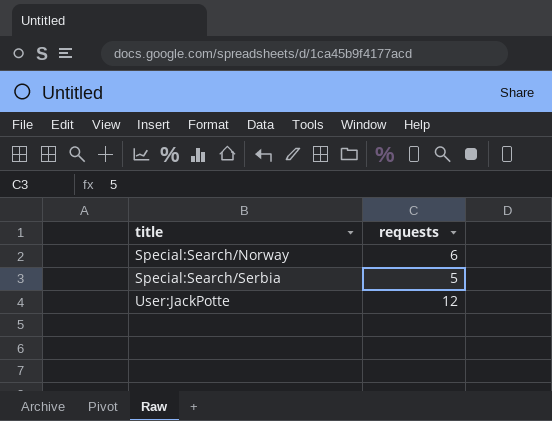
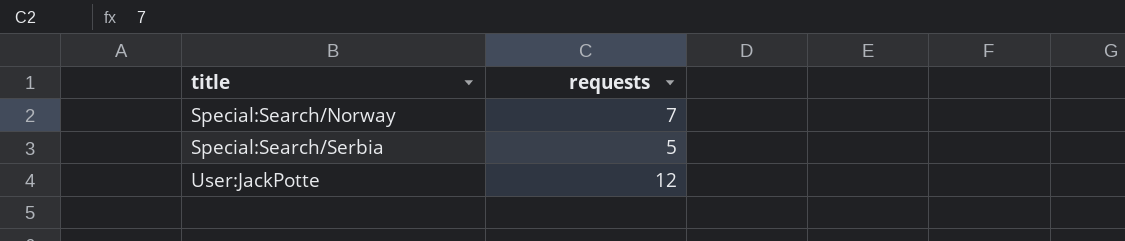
Special:Search/Norway | requests: 6 -> 7

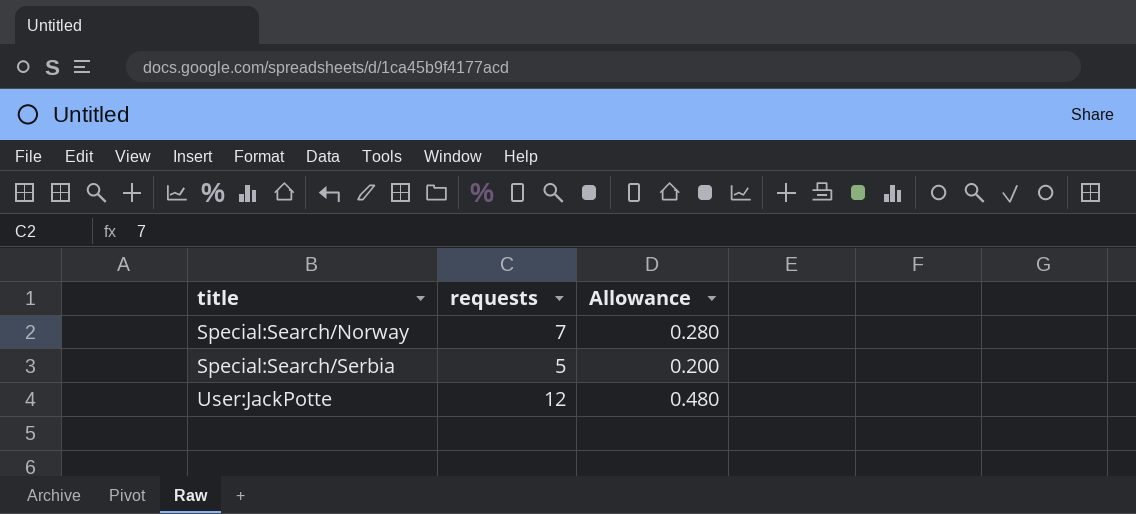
column Allowance | formula: none -> [requests] * 0.04

